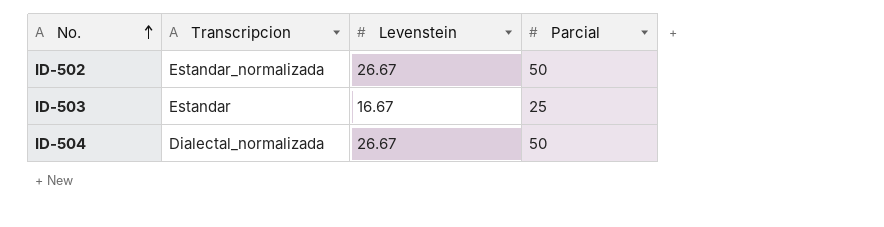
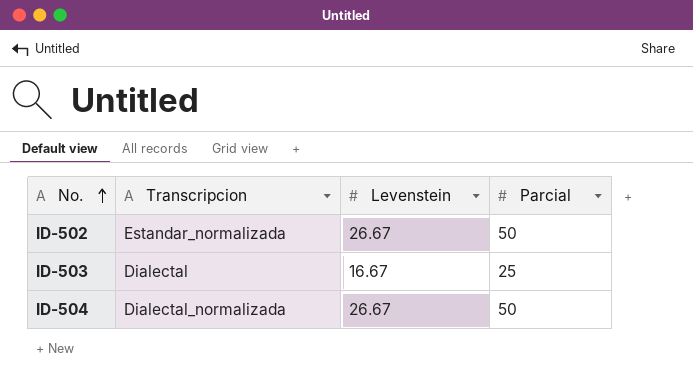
ID-503 | Transcripcion: Estandar -> Dialectal

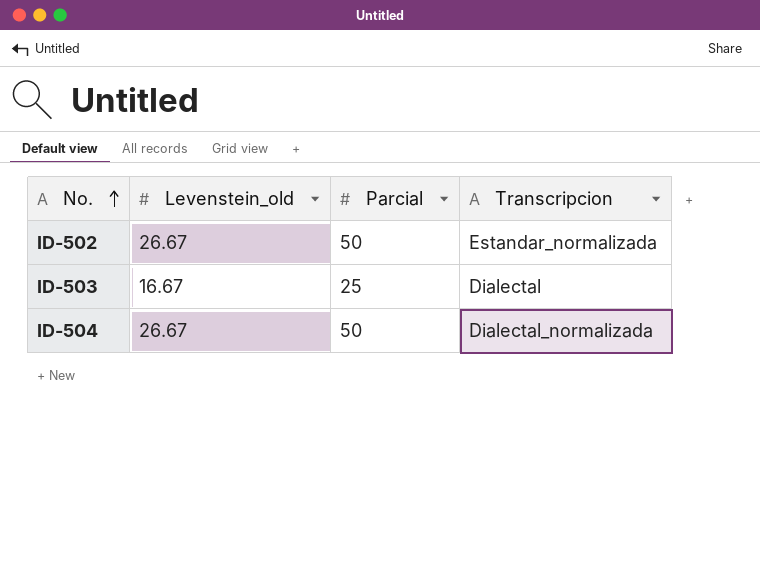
column name: Levenstein -> Levenstein_old
column Transcripcion | position: 2 -> 4

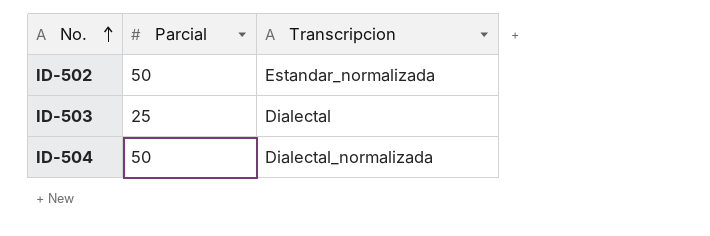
column Levenstein_old | position: 2 -> none

